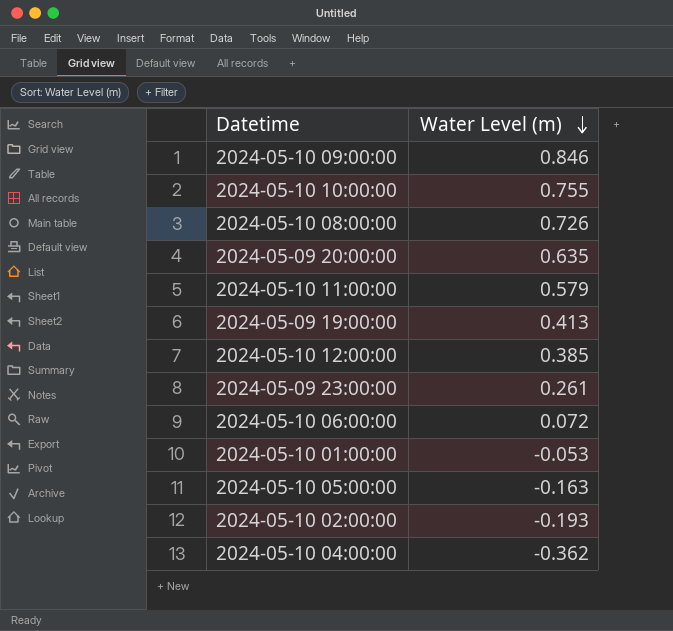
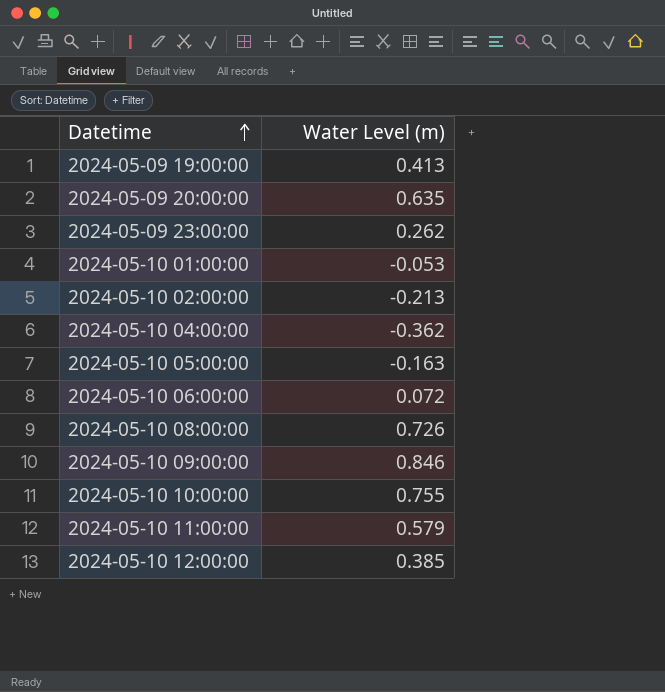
row order: Water Level (m) descending -> Datetime ascending
2024-05-09 23:00:00 | Water Level (m): 0.261 -> 0.262
2024-05-10 02:00:00 | Water Level (m): -0.193 -> -0.213

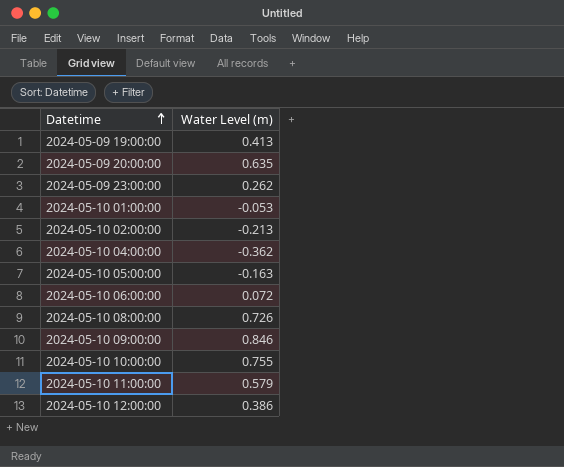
2024-05-10 12:00:00 | Water Level (m): 0.385 -> 0.386

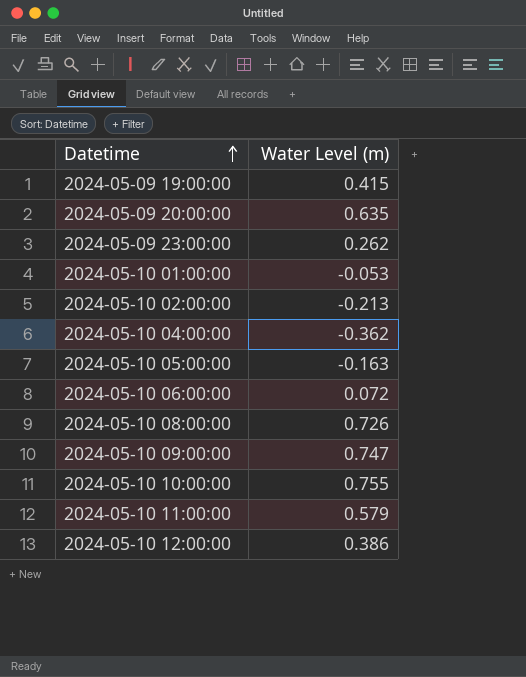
2024-05-09 19:00:00 | Water Level (m): 0.413 -> 0.415
2024-05-10 09:00:00 | Water Level (m): 0.846 -> 0.747

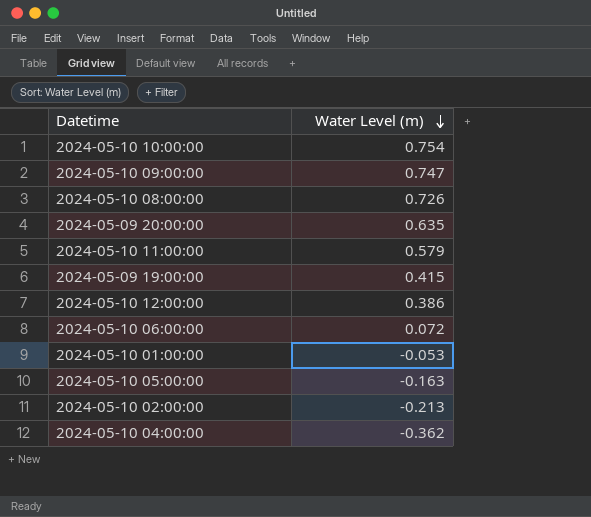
row order: Datetime ascending -> Water Level (m) descending
row 2024-05-09 23:00:00: 0.262 -> none
2024-05-10 10:00:00 | Water Level (m): 0.755 -> 0.754

